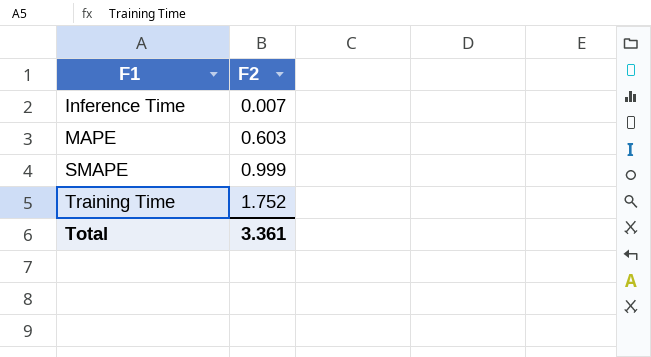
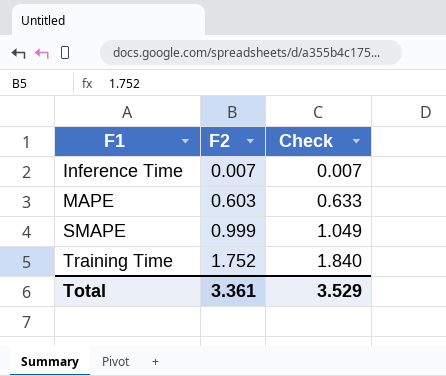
column Check | formula: none -> [F2] * 1.05

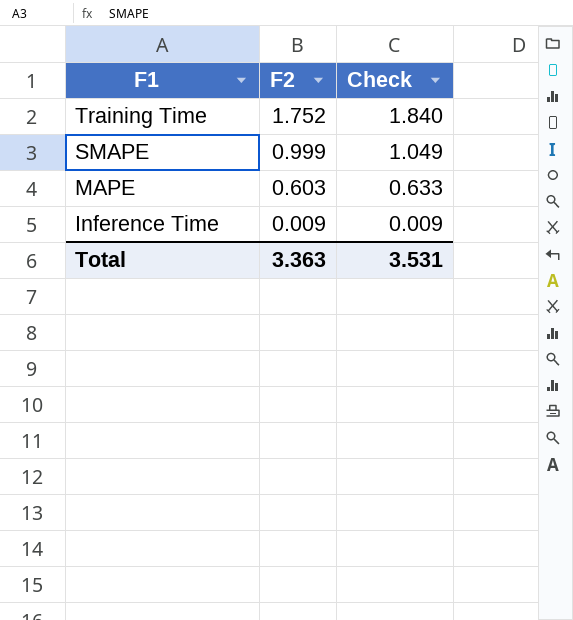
row order: F1 ascending -> F1 descending
Inference Time | F2: 0.007 -> 0.009
Inference Time | Check: 0.007 -> 0.009
Total | F2: 3.361 -> 3.363
Total | Check: 3.529 -> 3.531

